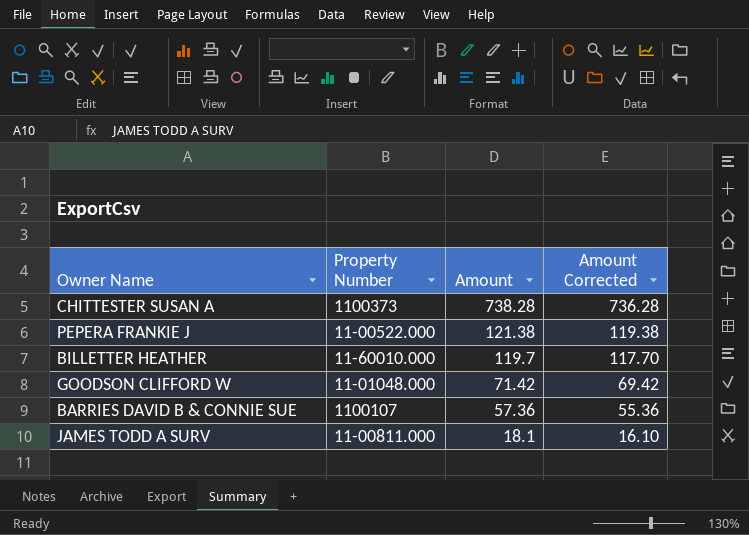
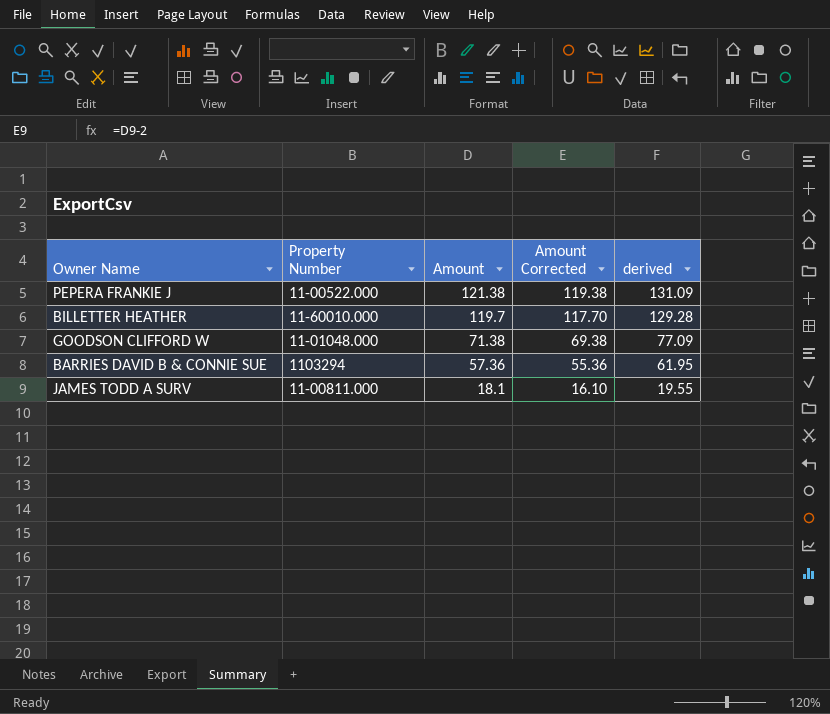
column derived | formula: none -> [Amount] * 1.08
row CHITTESTER SUSAN A: 1100373 | 738.28 | 736.28 -> none
GOODSON CLIFFORD W | Amount: 71.42 -> 71.38
GOODSON CLIFFORD W | Amount Corrected: 69.42 -> 69.38
BARRIES DAVID B & CONNIE SUE | Property Number: 1100107 -> 1103294

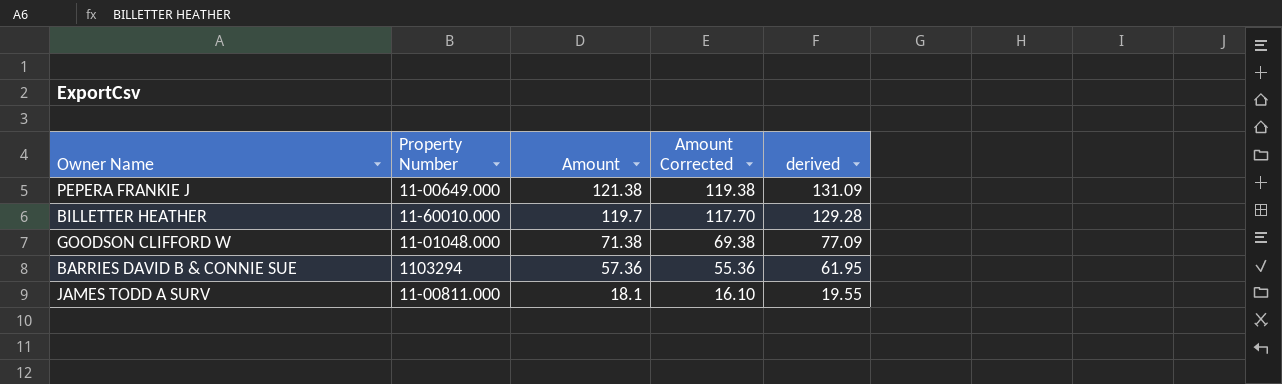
PEPERA FRANKIE J | Property Number: 11-00522.000 -> 11-00649.000

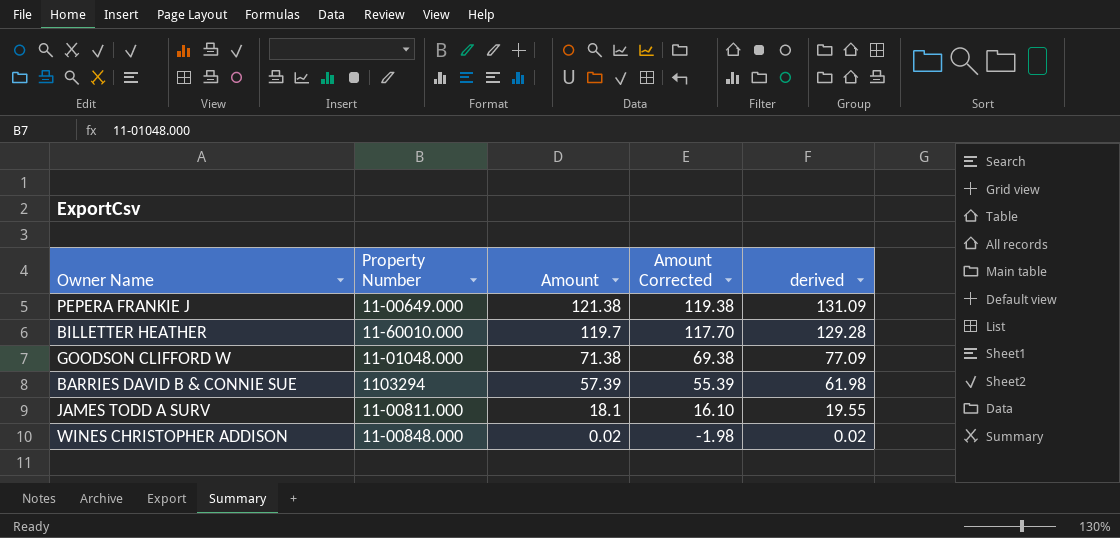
BARRIES DAVID B & CONNIE SUE | Amount: 57.36 -> 57.39
BARRIES DAVID B & CONNIE SUE | Amount Corrected: 55.36 -> 55.39
BARRIES DAVID B & CONNIE SUE | derived: 61.95 -> 61.98
row WINES CHRISTOPHER ADDISON: none -> 11-00848.000 | 0.02 | -1.98 | 0.02

